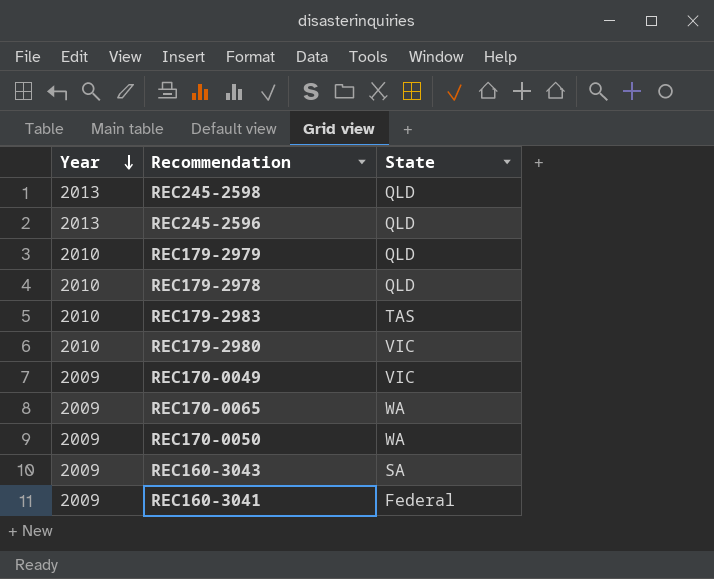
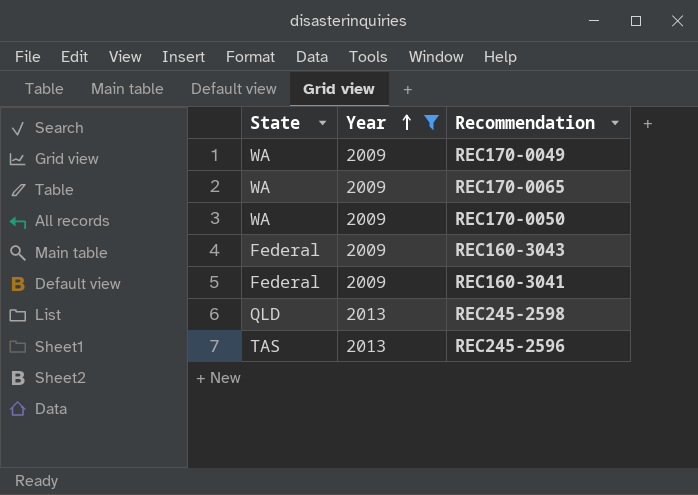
filter: none -> Year != 2010
row order: Year descending -> Year ascending
column State | position: 3 -> 1
REC170-0049 | State: VIC -> WA
REC160-3043 | State: SA -> Federal
REC245-2596 | State: QLD -> TAS

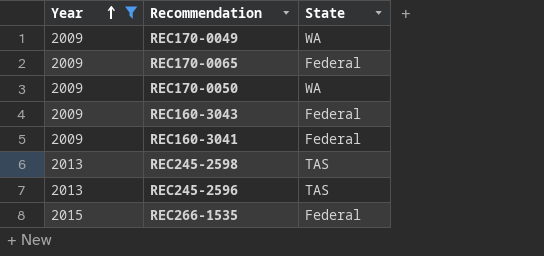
column State | position: 1 -> 3
REC170-0065 | State: WA -> Federal
REC245-2598 | State: QLD -> TAS
row REC266-1535: none -> 2015 | Federal

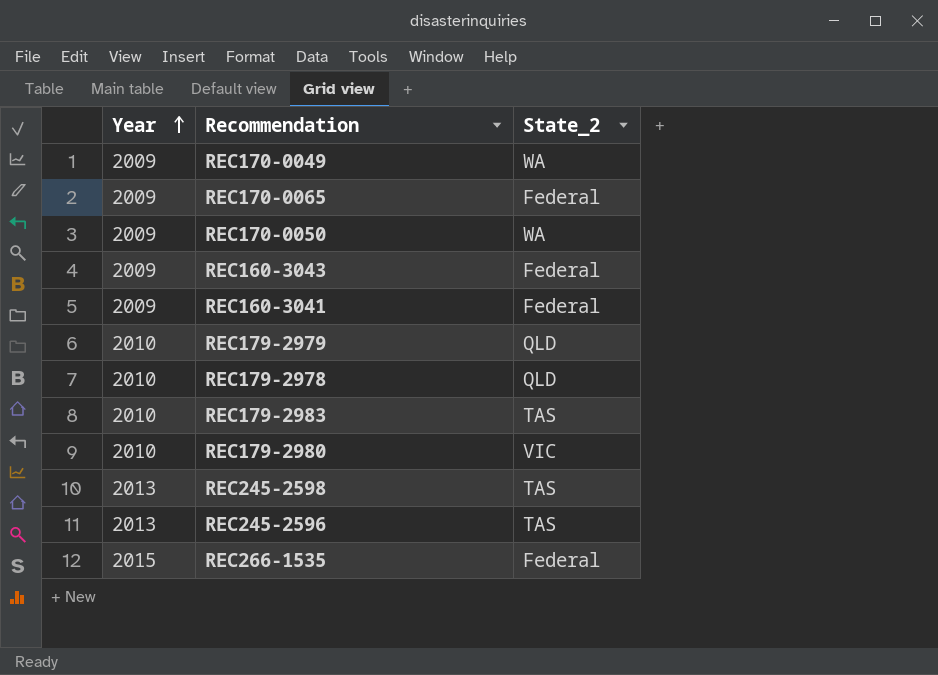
filter: Year != 2010 -> none
column name: State -> State_2

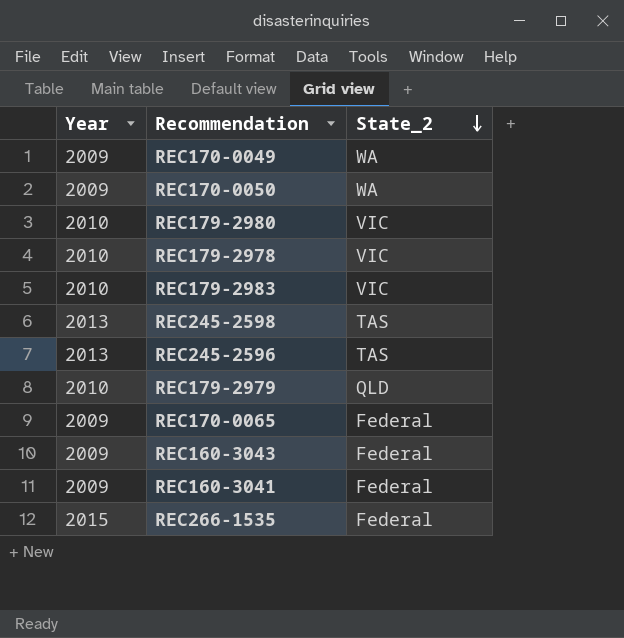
row order: Year ascending -> State_2 descending
REC179-2978 | State_2: QLD -> VIC
REC179-2983 | State_2: TAS -> VIC

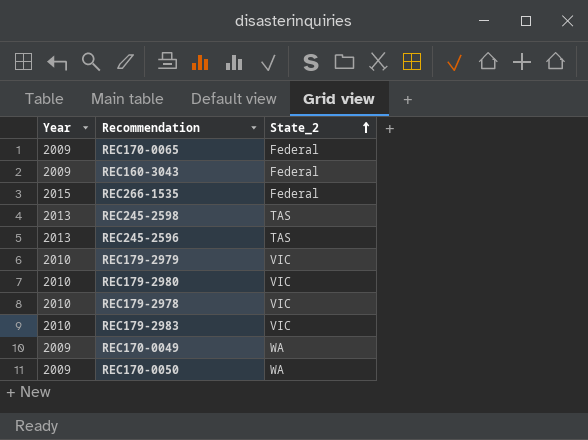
row order: State_2 descending -> State_2 ascending
row REC160-3041: 2009 | Federal -> none
REC179-2979 | State_2: QLD -> VIC

